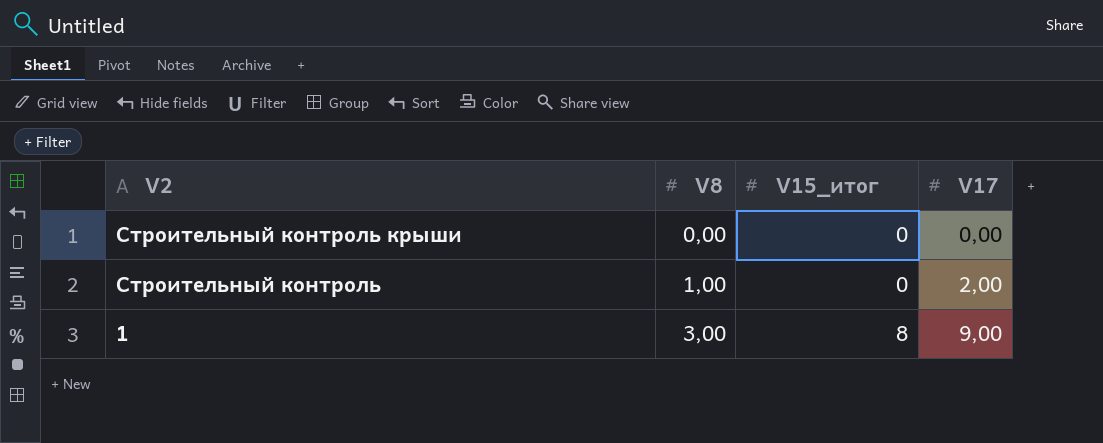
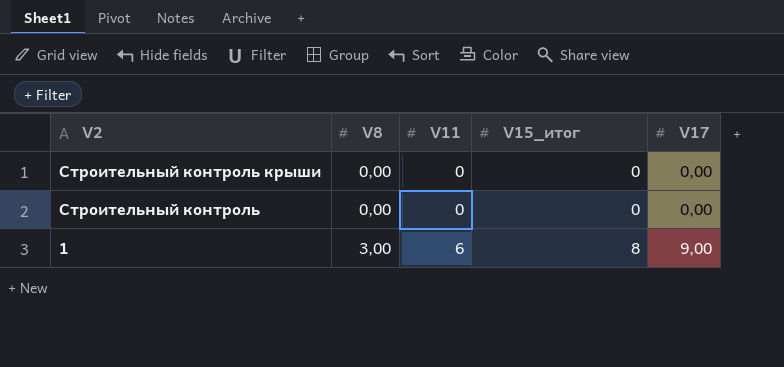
column V11 | position: none -> 3
Строительный контроль | V8: 1,00 -> 0,00
Строительный контроль | V17: 2,00 -> 0,00

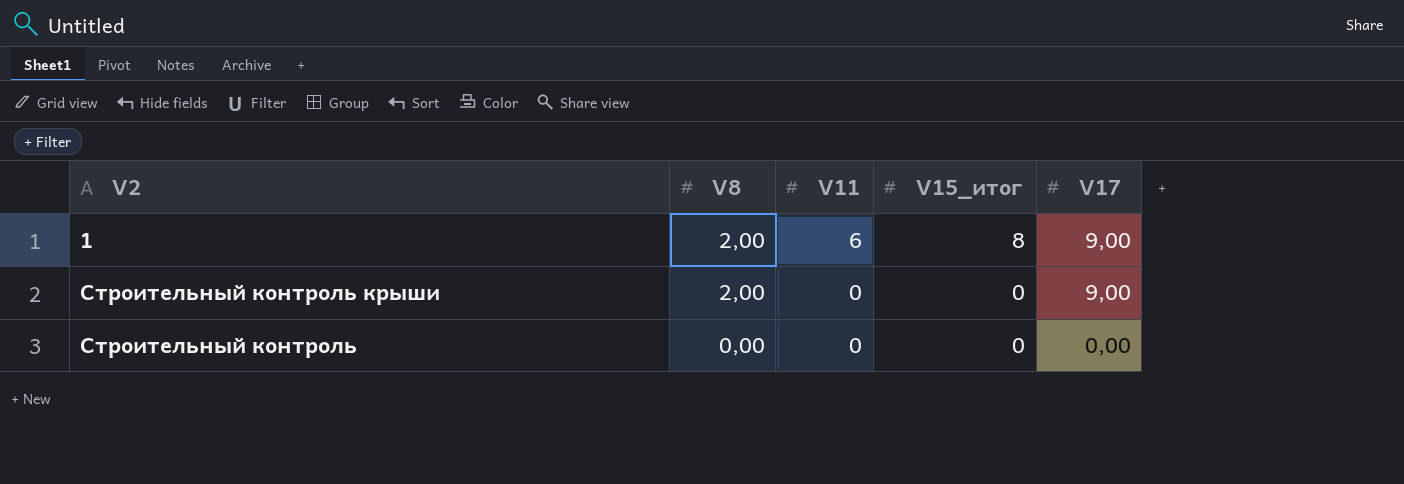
row order: V2 descending -> V8 descending
1 | V8: 3,00 -> 2,00
Строительный контроль крыши | V8: 0,00 -> 2,00
Строительный контроль крыши | V17: 0,00 -> 9,00

